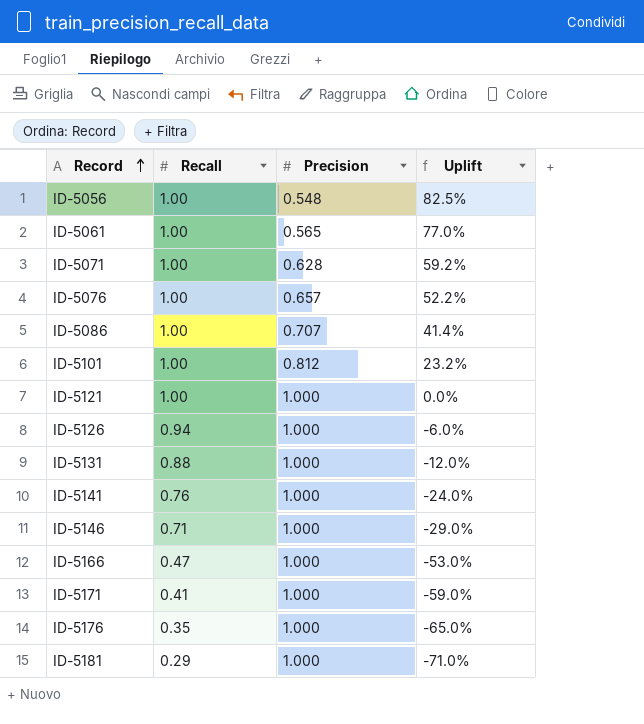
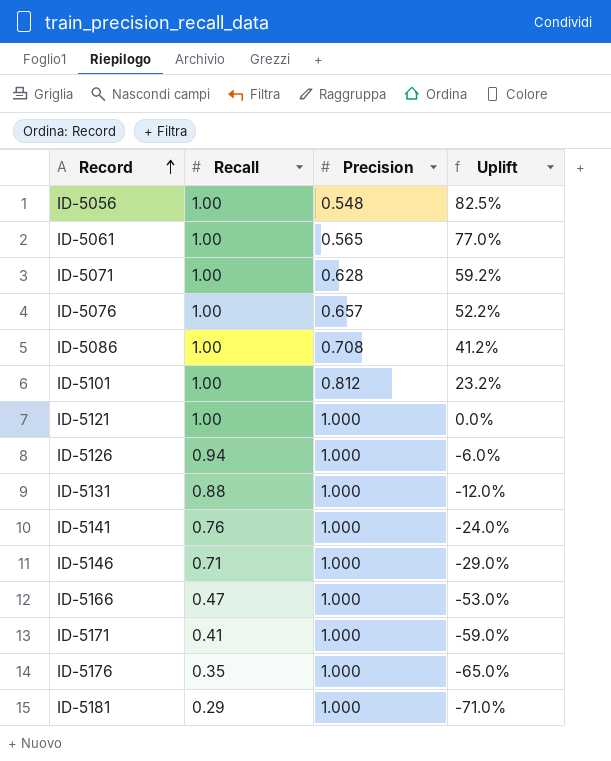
ID-5086 | Precision: 0.707 -> 0.708
ID-5086 | Uplift: 41.4% -> 41.2%

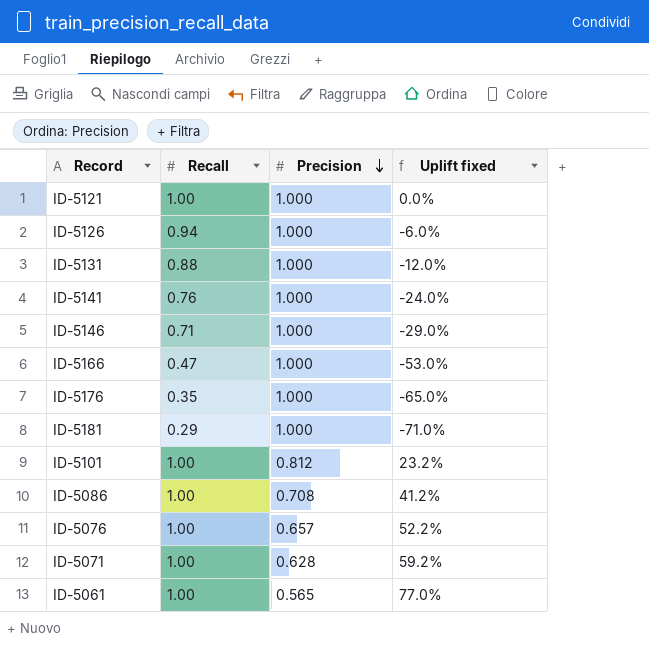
row order: Record ascending -> Precision descending
column name: Uplift -> Uplift fixed
row ID-5056: 1.00 | 0.548 | 82.5% -> none
row ID-5171: 0.41 | 1.000 | -59.0% -> none

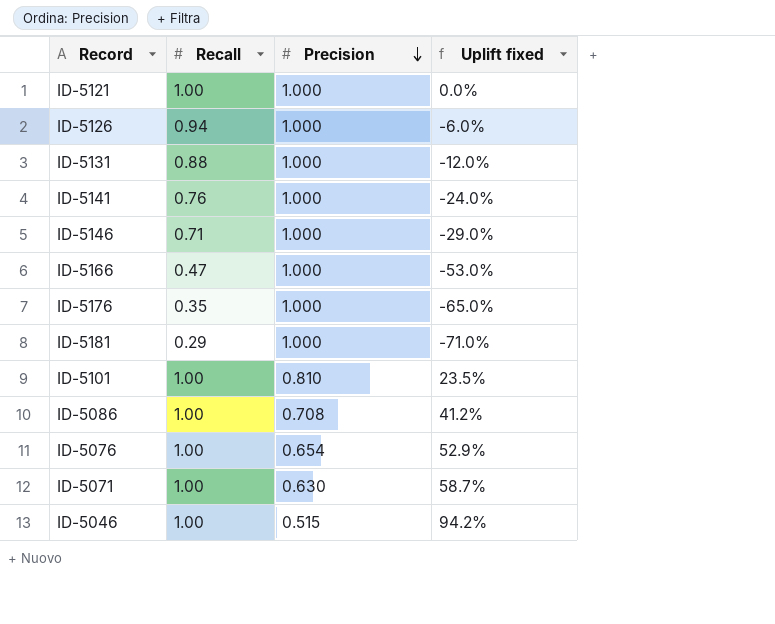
row ID-5061: 1.00 | 0.565 | 77.0% -> none
ID-5101 | Precision: 0.812 -> 0.810
ID-5101 | Uplift fixed: 23.2% -> 23.5%
ID-5076 | Precision: 0.657 -> 0.654
ID-5076 | Uplift fixed: 52.2% -> 52.9%
ID-5071 | Precision: 0.628 -> 0.630
ID-5071 | Uplift fixed: 59.2% -> 58.7%
row ID-5046: none -> 1.00 | 0.515 | 94.2%

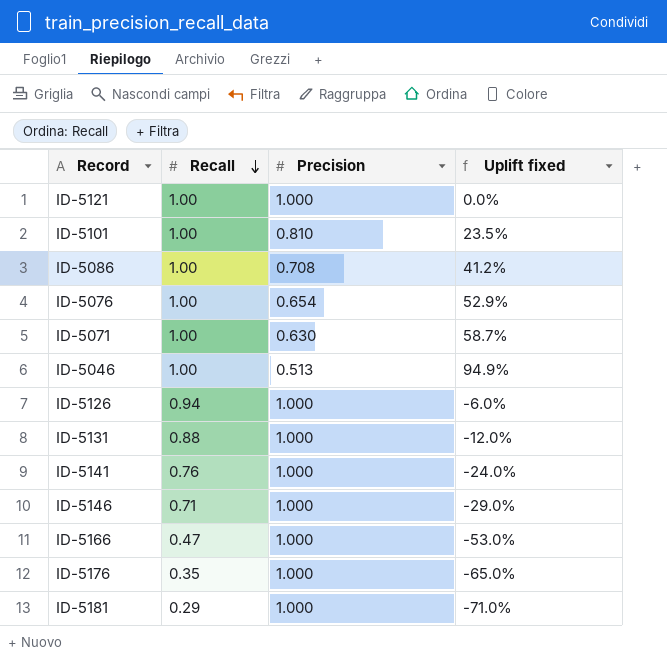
row order: Precision descending -> Recall descending
ID-5046 | Precision: 0.515 -> 0.513
ID-5046 | Uplift fixed: 94.2% -> 94.9%

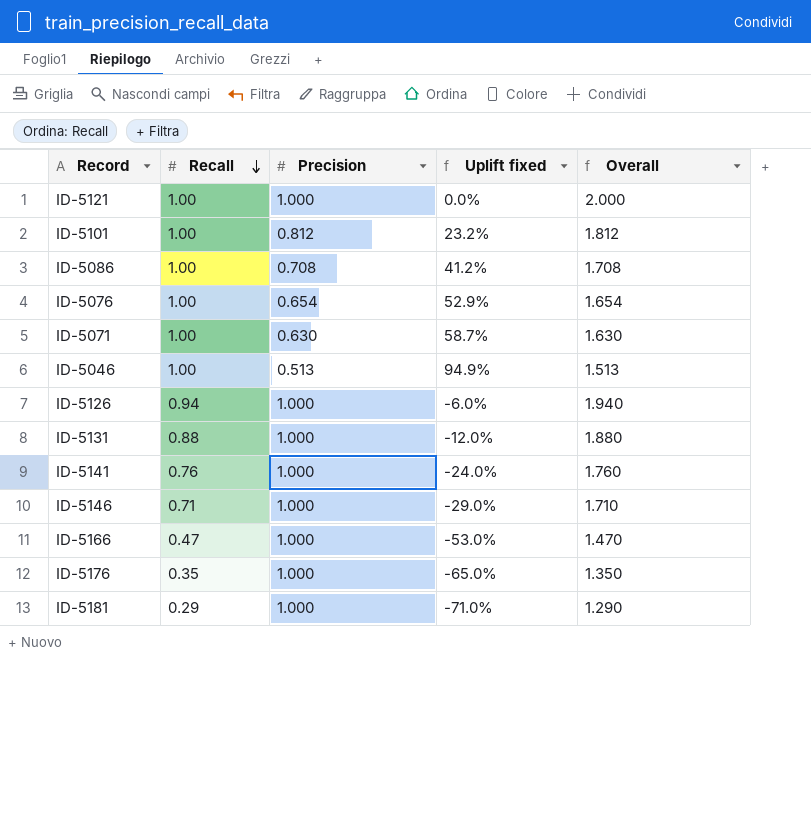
column Overall | formula: none -> [Recall] + [Precision]
ID-5101 | Precision: 0.810 -> 0.812
ID-5101 | Uplift fixed: 23.5% -> 23.2%

